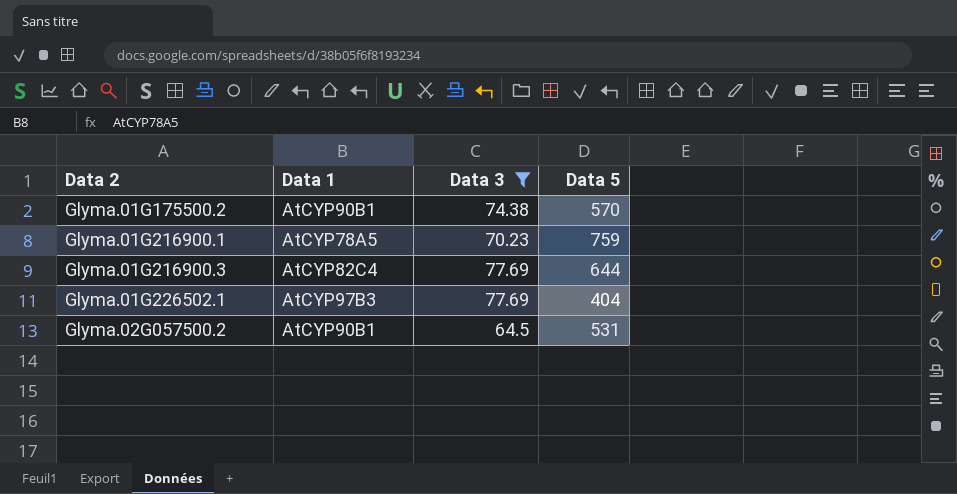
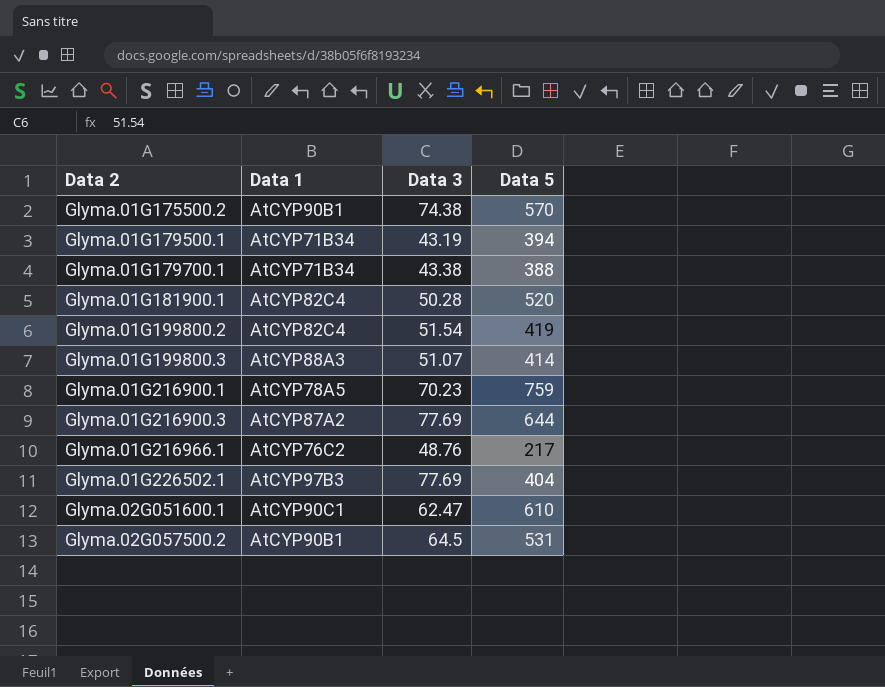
filter: Data 3 >= 64.5 -> none
Glyma.01G216900.3 | Data 1: AtCYP82C4 -> AtCYP87A2

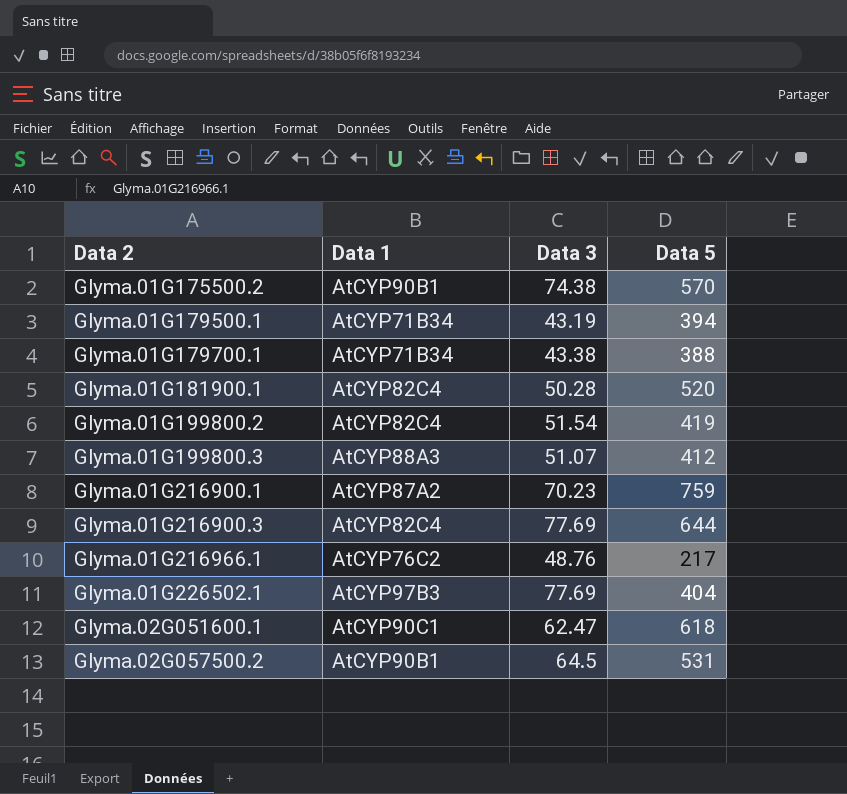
Glyma.01G199800.3 | Data 5: 414 -> 412
Glyma.01G216900.1 | Data 1: AtCYP78A5 -> AtCYP87A2
Glyma.01G216900.3 | Data 1: AtCYP87A2 -> AtCYP82C4
Glyma.02G051600.1 | Data 5: 610 -> 618

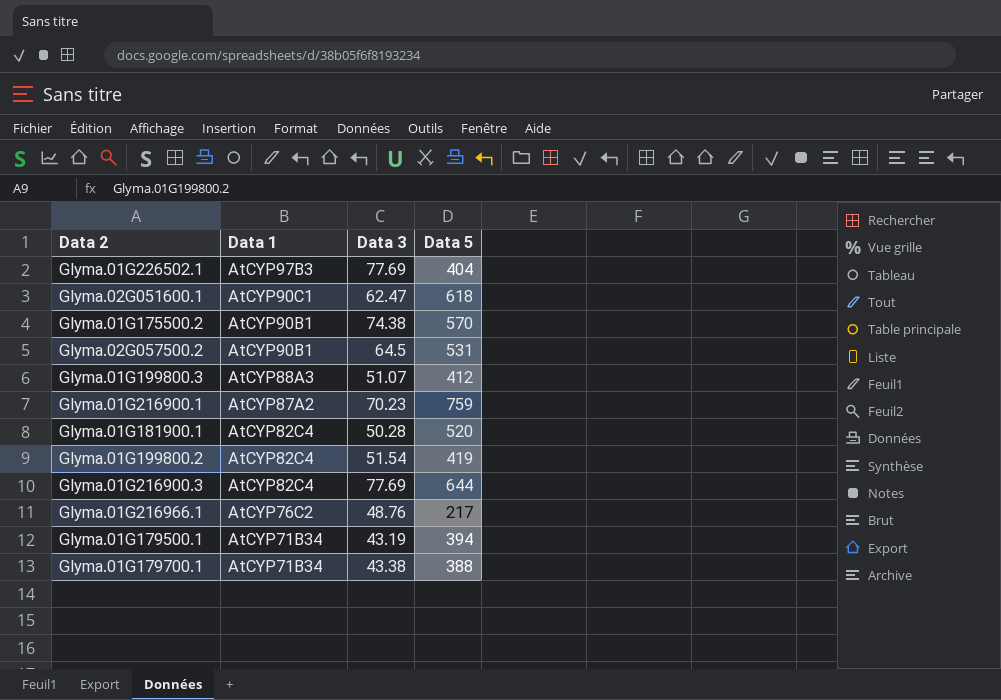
row order: Data 2 ascending -> Data 1 descending

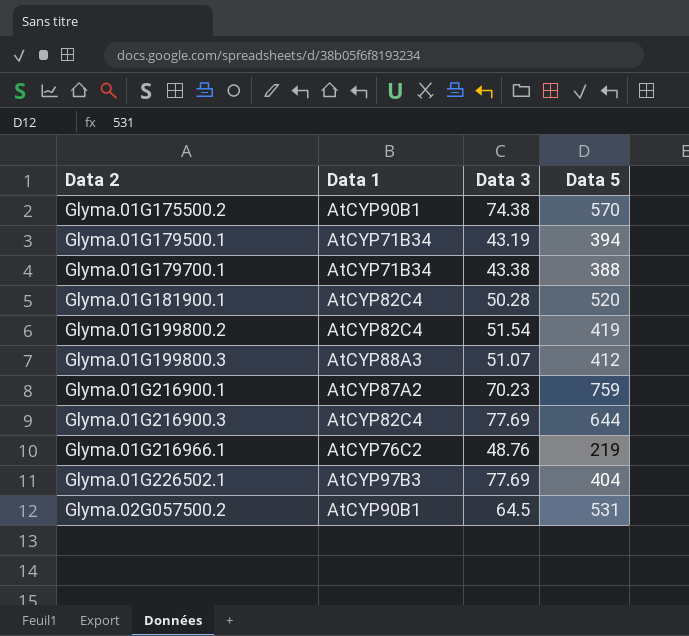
row order: Data 1 descending -> Data 2 ascending
row Glyma.02G051600.1: AtCYP90C1 | 62.47 | 618 -> none
Glyma.01G216966.1 | Data 5: 217 -> 219

